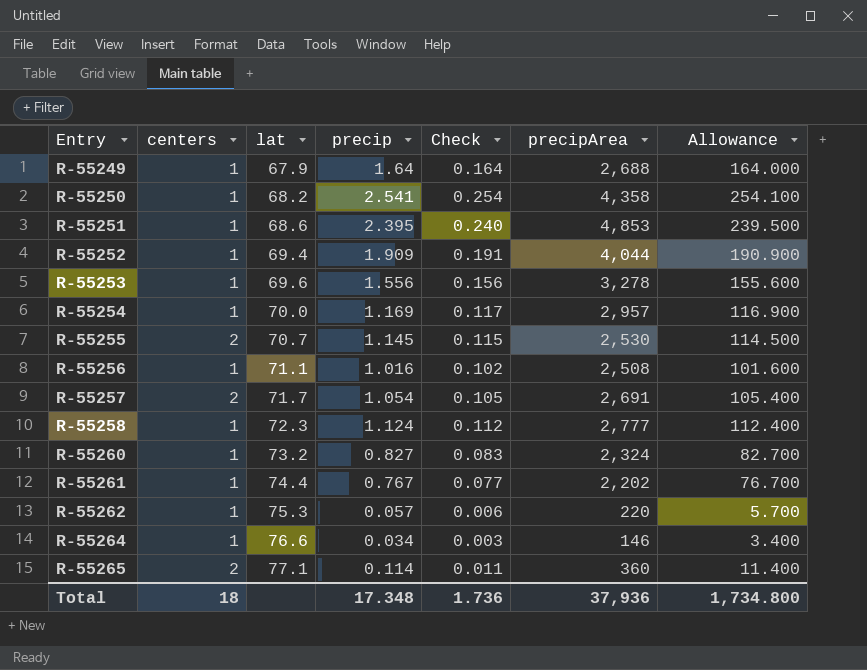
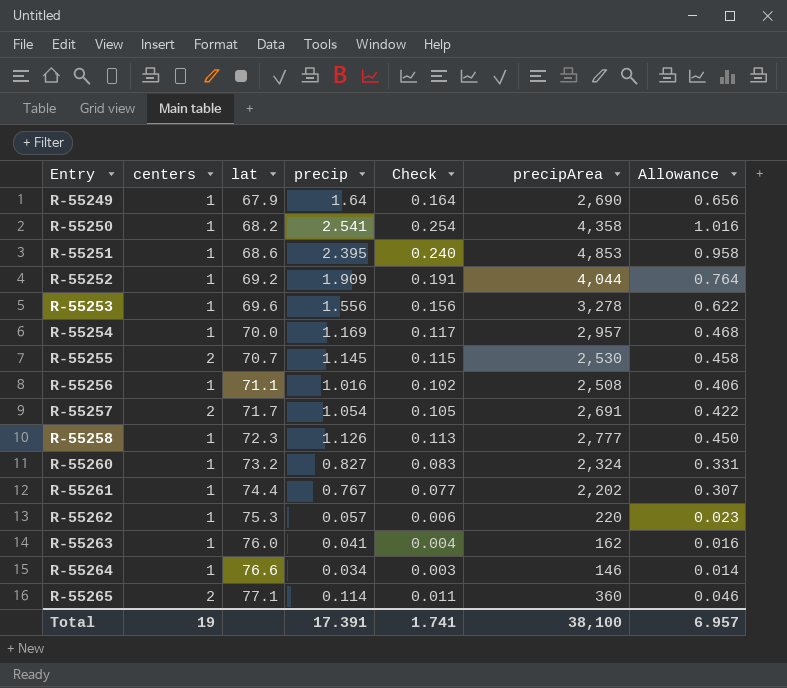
column Allowance | formula: [precip] * 100 -> [precip] * 0.4
R-55249 | precipArea: 2,688 -> 2,690
R-55252 | lat: 69.4 -> 69.2
R-55258 | precip: 1.124 -> 1.126
R-55258 | Check: 0.112 -> 0.113
row R-55263: none -> 1 | 76.0 | 0.041 | 0.004 | 162 | 0.016
Total | centers: 18 -> 19
Total | precip: 17.348 -> 17.391
Total | Check: 1.736 -> 1.741
Total | precipArea: 37,936 -> 38,100
Total | Allowance: 1,734.800 -> 6.957

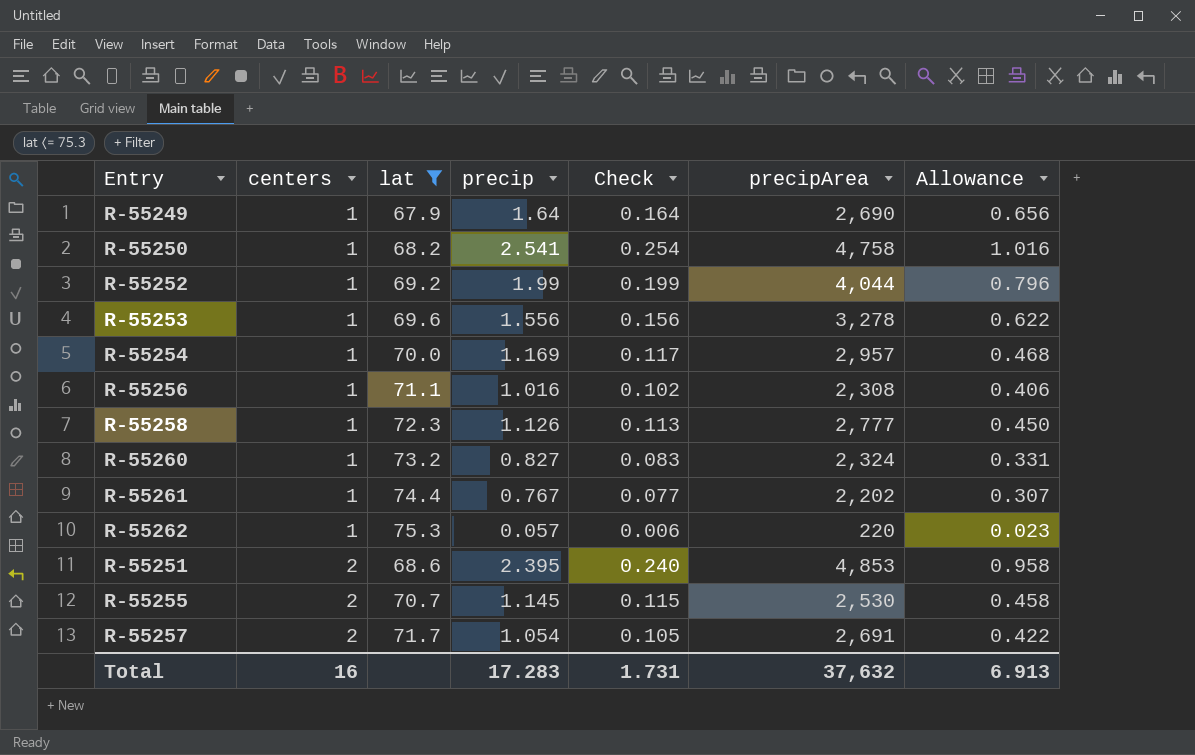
filter: none -> lat <= 75.3
row order: Entry ascending -> centers ascending
R-55250 | precipArea: 4,358 -> 4,758
R-55252 | precip: 1.909 -> 1.99
R-55252 | Check: 0.191 -> 0.199
R-55252 | Allowance: 0.764 -> 0.796
R-55256 | precipArea: 2,508 -> 2,308
R-55251 | centers: 1 -> 2
Total | centers: 19 -> 16
Total | precip: 17.391 -> 17.283
Total | Check: 1.741 -> 1.731
Total | precipArea: 38,100 -> 37,632
Total | Allowance: 6.957 -> 6.913

